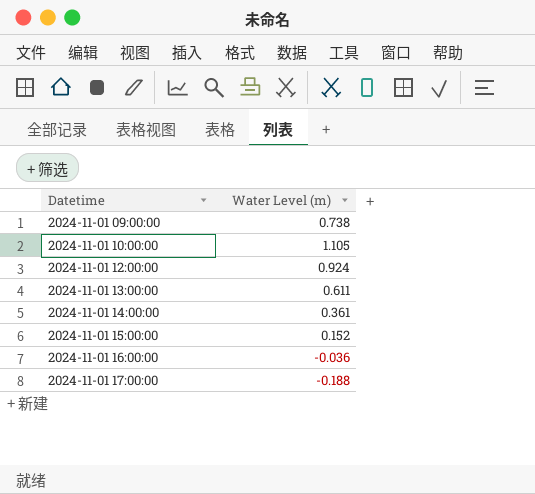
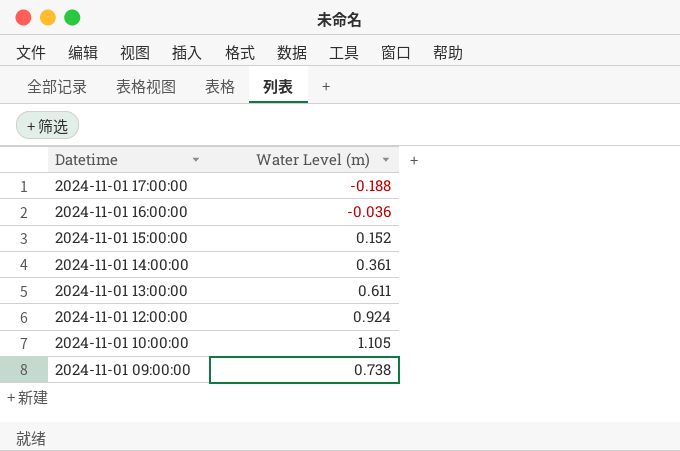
row order: Datetime ascending -> Datetime descending

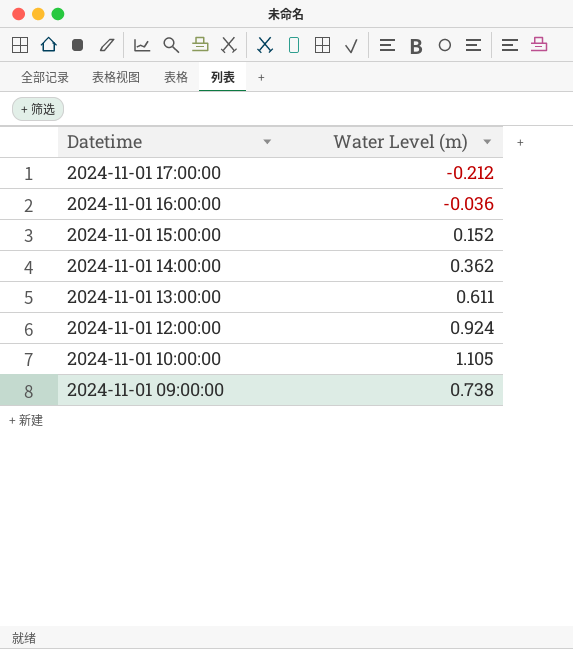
2024-11-01 17:00:00 | Water Level (m): -0.188 -> -0.212
2024-11-01 14:00:00 | Water Level (m): 0.361 -> 0.362

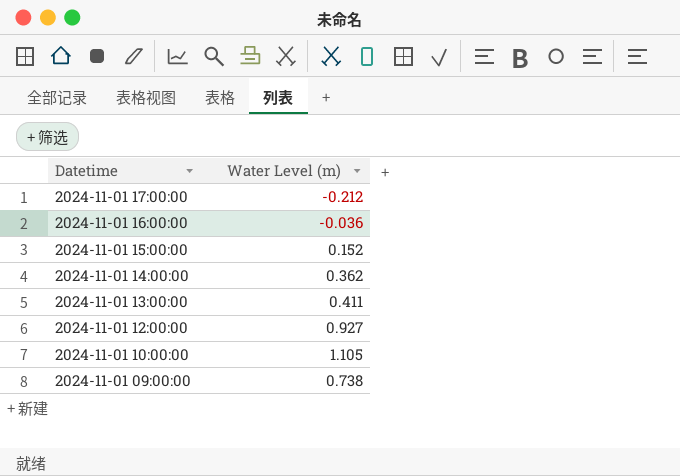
2024-11-01 13:00:00 | Water Level (m): 0.611 -> 0.411
2024-11-01 12:00:00 | Water Level (m): 0.924 -> 0.927

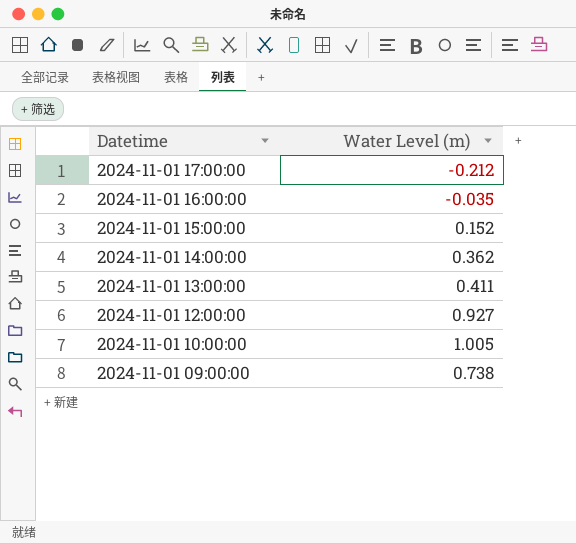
2024-11-01 16:00:00 | Water Level (m): -0.036 -> -0.035
2024-11-01 10:00:00 | Water Level (m): 1.105 -> 1.005

